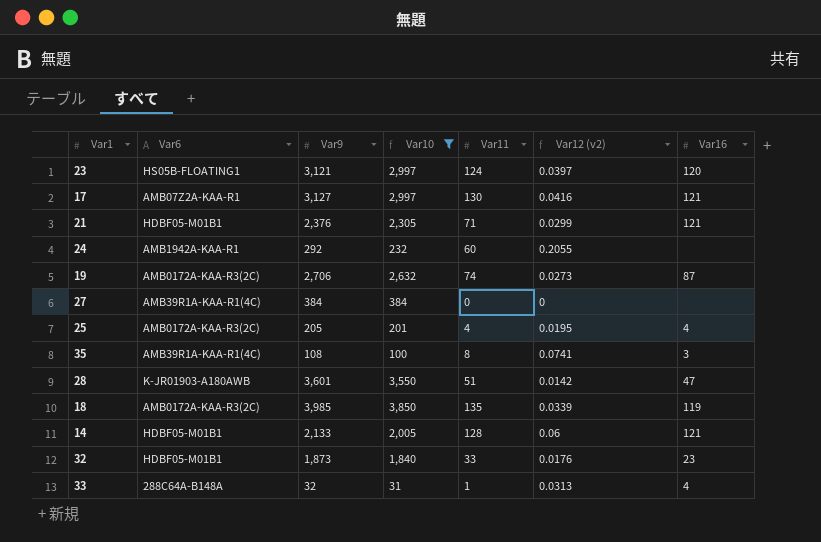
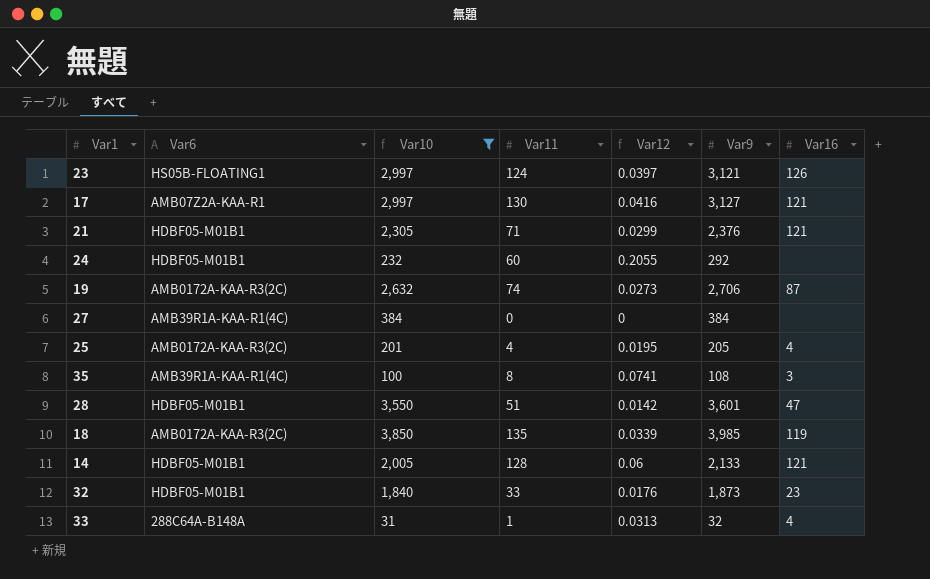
column name: Var12 (v2) -> Var12
column Var9 | position: 3 -> 6
23 | Var16: 120 -> 126
24 | Var6: AMB1942A-KAA-R1 -> HDBF05-M01B1
28 | Var6: K-JR01903-A180AWB -> HDBF05-M01B1

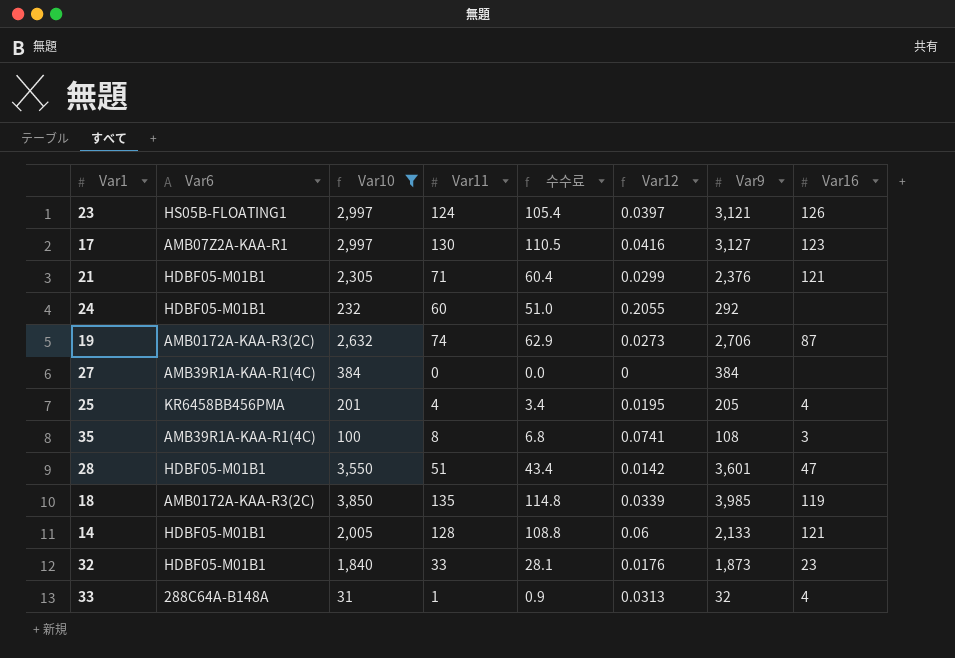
column 수수료 | formula: none -> [Var11] * 0.85
17 | Var16: 121 -> 123
25 | Var6: AMB0172A-KAA-R3(2C) -> KR6458BB456PMA

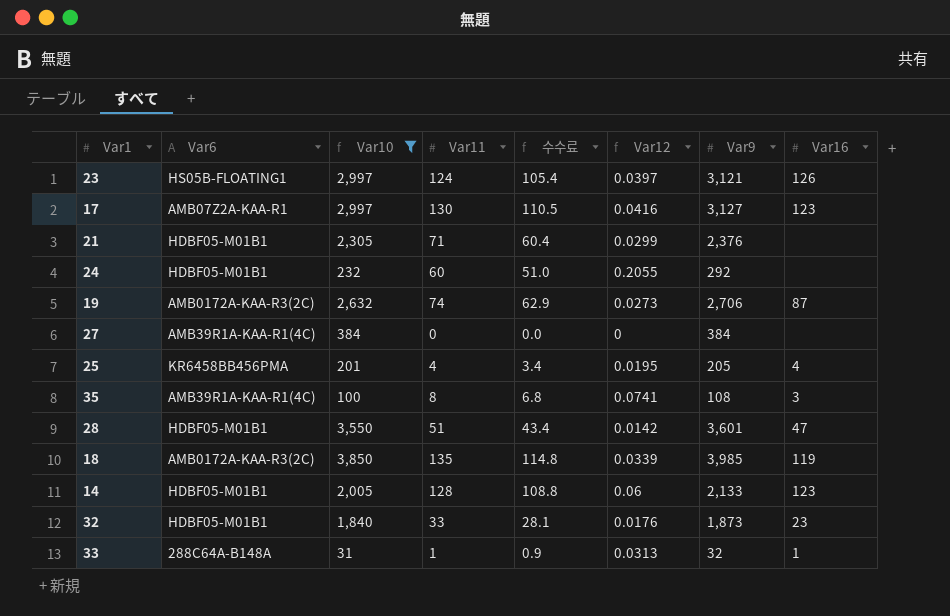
21 | Var16: 121 -> none
14 | Var16: 121 -> 123
33 | Var16: 4 -> 1

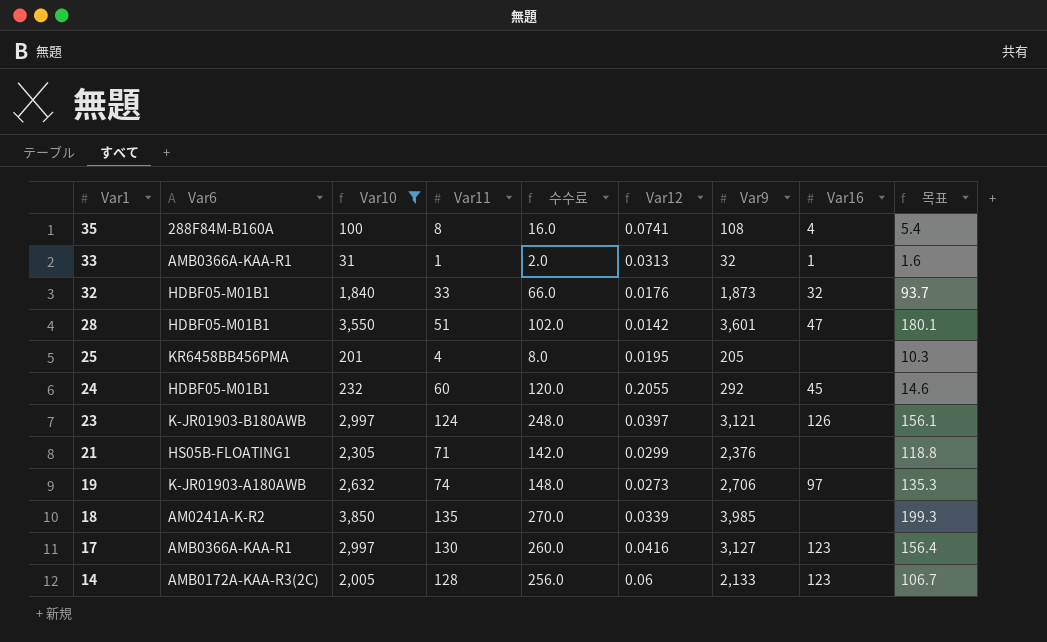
row order: none -> Var1 descending
column 수수료 | formula: [Var11] * 0.85 -> [Var11] * 2
column 목표 | formula: none -> [Var9] * 0.05
row 27: AMB39R1A-KAA-R1(4C) | 384 | 0 | 0.0 | 0 | 384 | none -> none
35 | Var6: AMB39R1A-KAA-R1(4C) -> 288F84M-B160A
35 | Var16: 3 -> 4
33 | Var6: 288C64A-B148A -> AMB0366A-KAA-R1
32 | Var16: 23 -> 32
25 | Var16: 4 -> none
24 | Var16: none -> 45
23 | Var6: HS05B-FLOATING1 -> K-JR01903-B180AWB
21 | Var6: HDBF05-M01B1 -> HS05B-FLOATING1
19 | Var6: AMB0172A-KAA-R3(2C) -> K-JR01903-A180AWB
19 | Var16: 87 -> 97
18 | Var6: AMB0172A-KAA-R3(2C) -> AM0241A-K-R2
18 | Var16: 119 -> none
17 | Var6: AMB07Z2A-KAA-R1 -> AMB0366A-KAA-R1
14 | Var6: HDBF05-M01B1 -> AMB0172A-KAA-R3(2C)

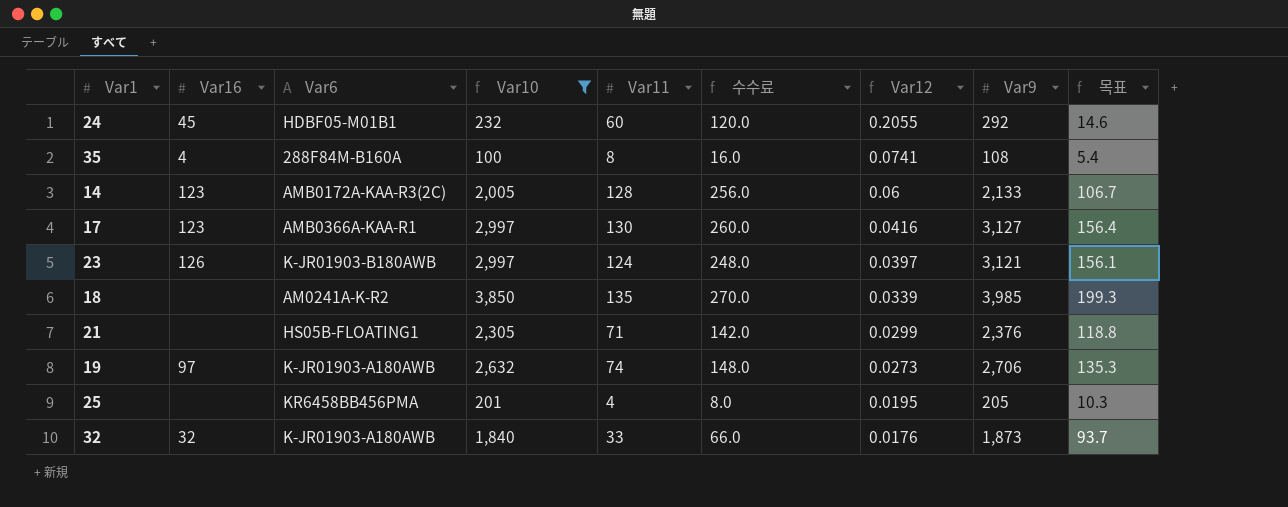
row order: Var1 descending -> Var12 descending
column Var16 | position: 8 -> 2
row 33: AMB0366A-KAA-R1 | 31 | 1 | 2.0 | 0.0313 | 32 | 1 | 1.6 -> none
row 28: HDBF05-M01B1 | 3,550 | 51 | 102.0 | 0.0142 | 3,601 | 47 | 180.1 -> none
32 | Var6: HDBF05-M01B1 -> K-JR01903-A180AWB

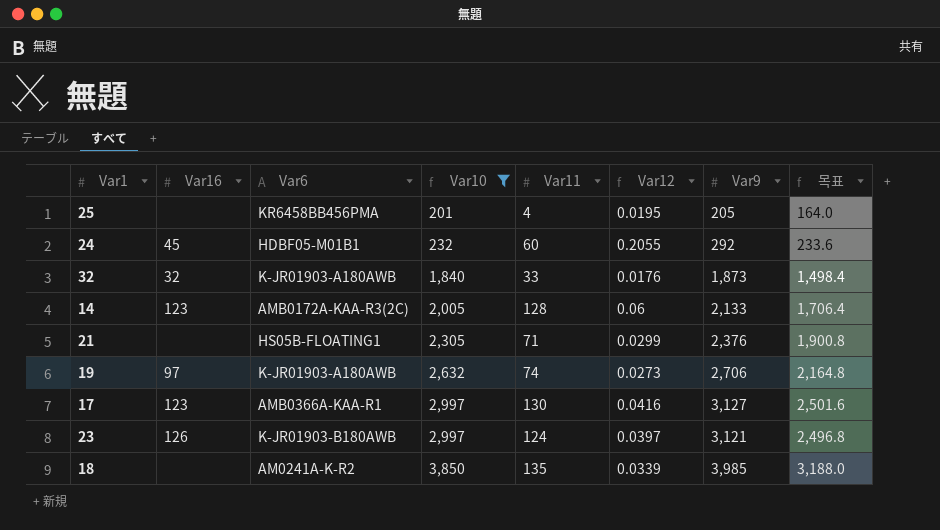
row order: Var12 descending -> Var10 ascending
column 수수료 | formula: [Var11] * 2 -> none
column 목표 | formula: [Var9] * 0.05 -> [Var9] * 0.8
row 35: 4 | 288F84M-B160A | 100 | 8 | 16.0 | 0.0741 | 108 | 5.4 -> none

